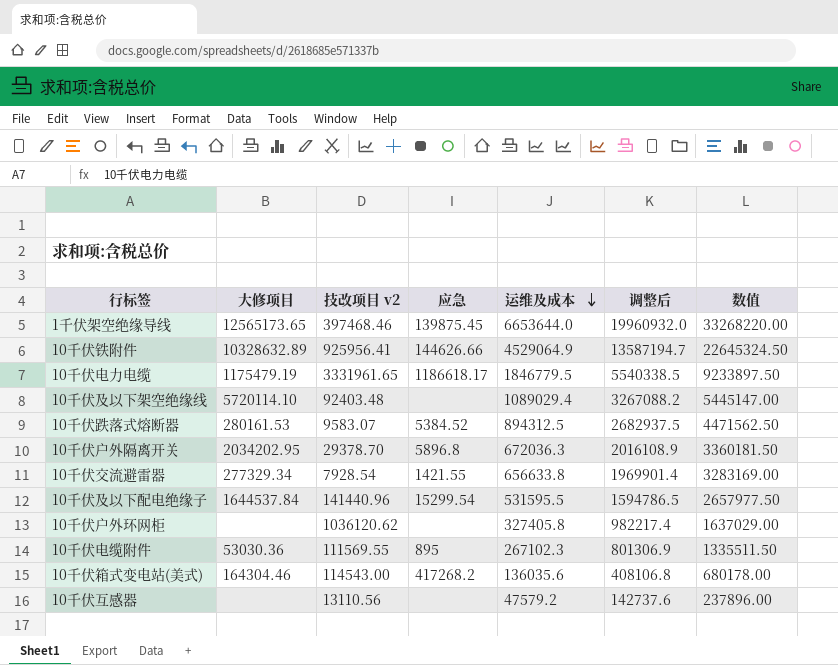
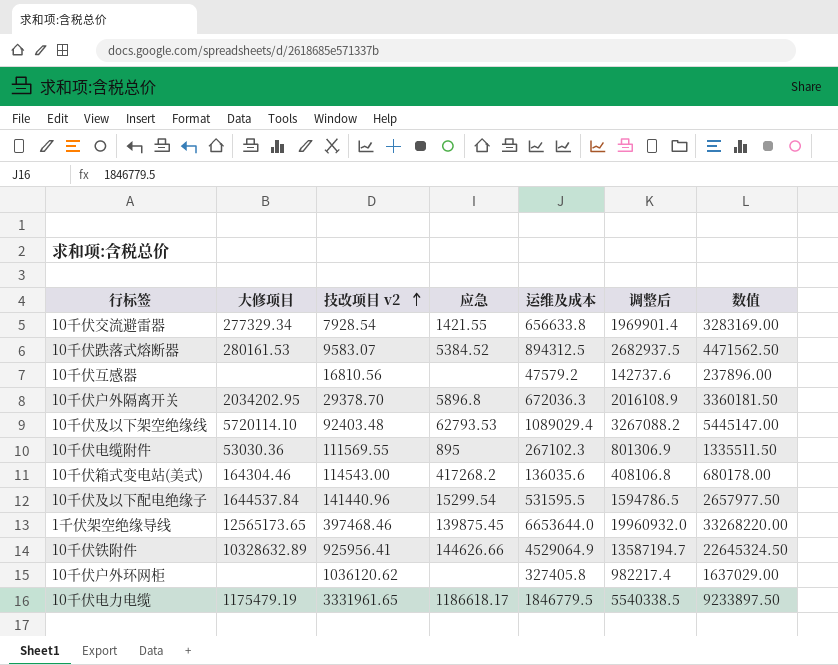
row order: 运维及成本 descending -> 技改项目 v2 ascending
10千伏互感器 | 技改项目 v2: 13110.56 -> 16810.56
10千伏及以下架空绝缘线 | 应急: none -> 62793.53

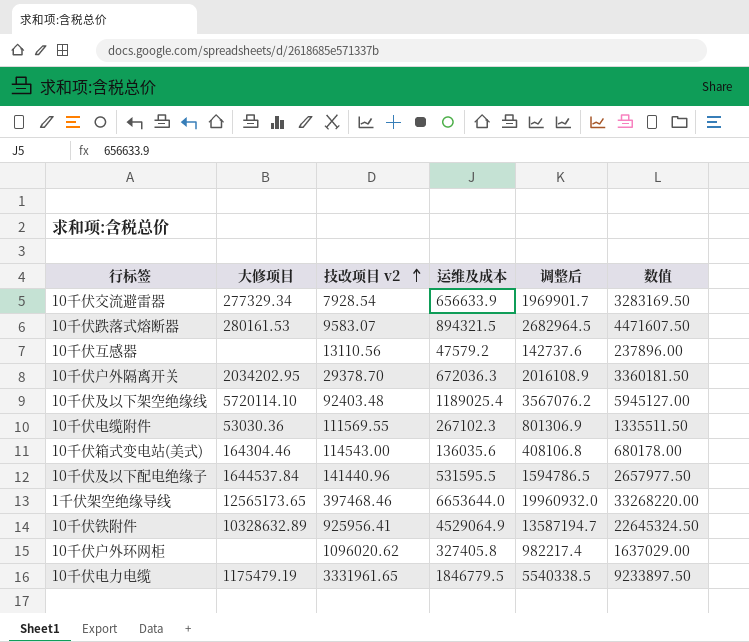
column 应急 | position: 4 -> none
10千伏交流避雷器 | 运维及成本: 656633.8 -> 656633.9
10千伏交流避雷器 | 调整后: 1969901.4 -> 1969901.7
10千伏交流避雷器 | 数值: 3283169.00 -> 3283169.50
10千伏跌落式熔断器 | 运维及成本: 894312.5 -> 894321.5
10千伏跌落式熔断器 | 调整后: 2682937.5 -> 2682964.5
10千伏跌落式熔断器 | 数值: 4471562.50 -> 4471607.50
10千伏互感器 | 技改项目 v2: 16810.56 -> 13110.56
10千伏及以下架空绝缘线 | 运维及成本: 1089029.4 -> 1189025.4
10千伏及以下架空绝缘线 | 调整后: 3267088.2 -> 3567076.2
10千伏及以下架空绝缘线 | 数值: 5445147.00 -> 5945127.00
10千伏户外环网柜 | 技改项目 v2: 1036120.62 -> 1096020.62

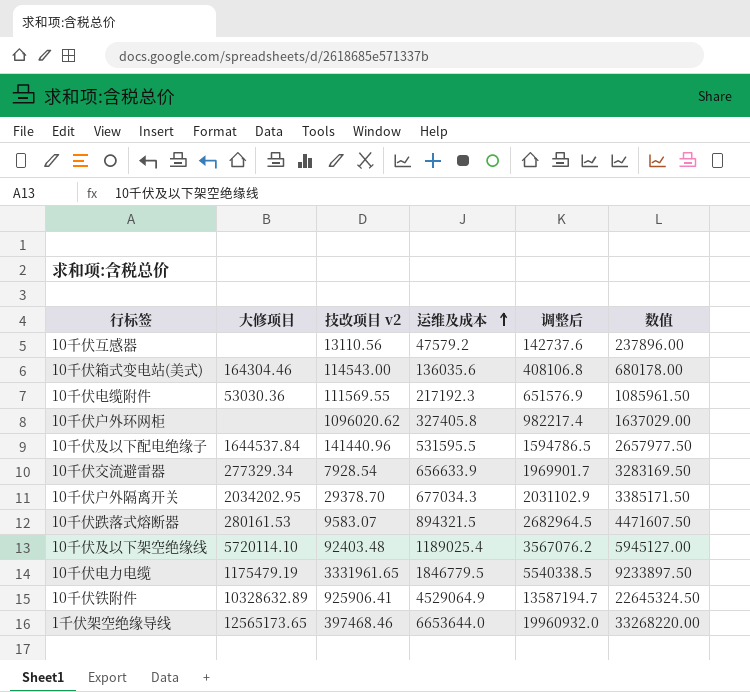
row order: 技改项目 v2 ascending -> 运维及成本 ascending
10千伏电缆附件 | 运维及成本: 267102.3 -> 217192.3
10千伏电缆附件 | 调整后: 801306.9 -> 651576.9
10千伏电缆附件 | 数值: 1335511.50 -> 1085961.50
10千伏户外隔离开关 | 运维及成本: 672036.3 -> 677034.3
10千伏户外隔离开关 | 调整后: 2016108.9 -> 2031102.9
10千伏户外隔离开关 | 数值: 3360181.50 -> 3385171.50
10千伏铁附件 | 技改项目 v2: 925956.41 -> 925906.41

